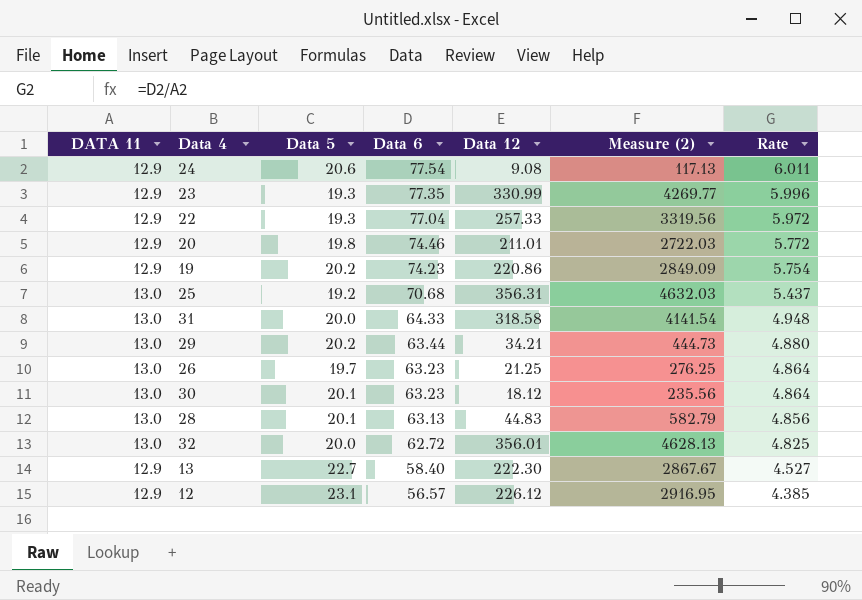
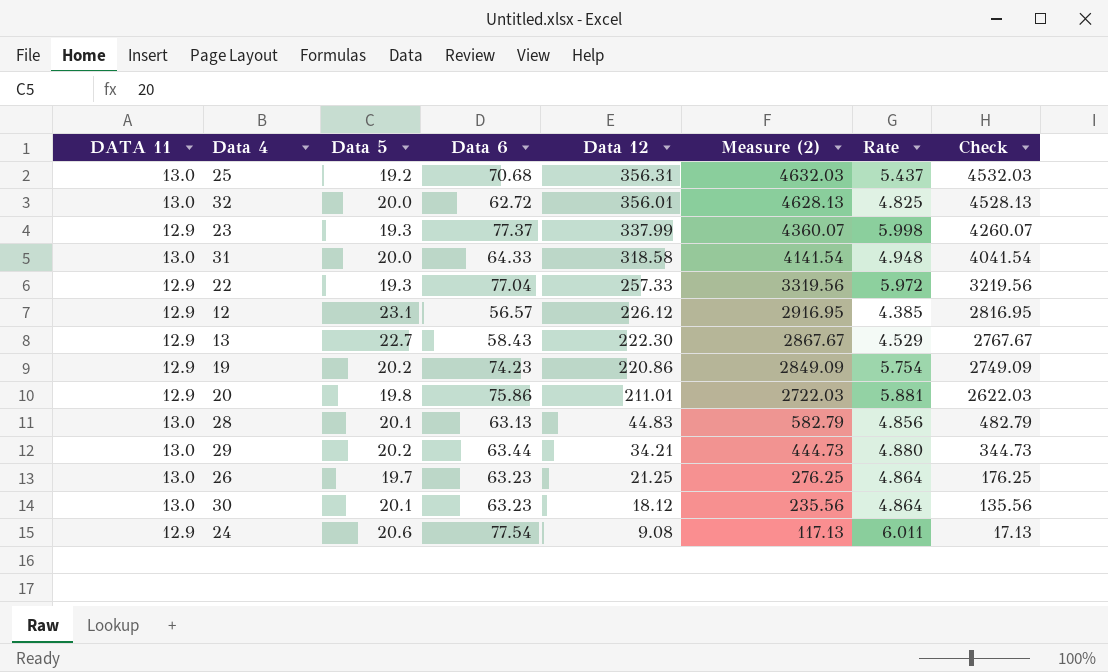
row order: Data 6 descending -> Data 12 descending
column Check | formula: none -> [Measure (2)] - 100
23 | Data 6: 77.35 -> 77.37
23 | Data 12: 330.99 -> 337.99
23 | Measure (2): 4269.77 -> 4360.07
23 | Rate: 5.996 -> 5.998
13 | Data 6: 58.40 -> 58.43
13 | Rate: 4.527 -> 4.529
20 | Data 6: 74.46 -> 75.86
20 | Rate: 5.772 -> 5.881

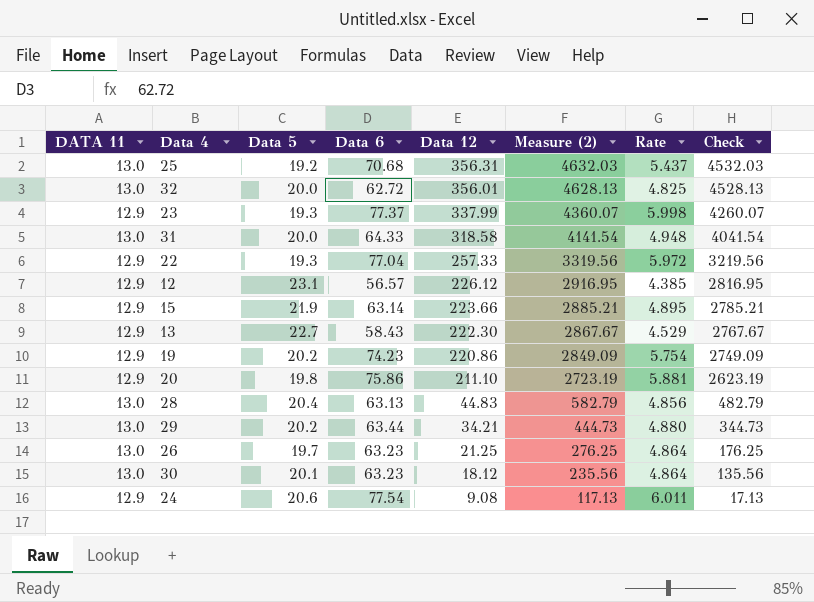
row 15: none -> 12.9 | 21.9 | 63.14 | 223.66 | 2885.21 | 4.895 | 2785.21
20 | Data 12: 211.01 -> 211.10
20 | Measure (2): 2722.03 -> 2723.19
20 | Check: 2622.03 -> 2623.19
28 | Data 5: 20.1 -> 20.4

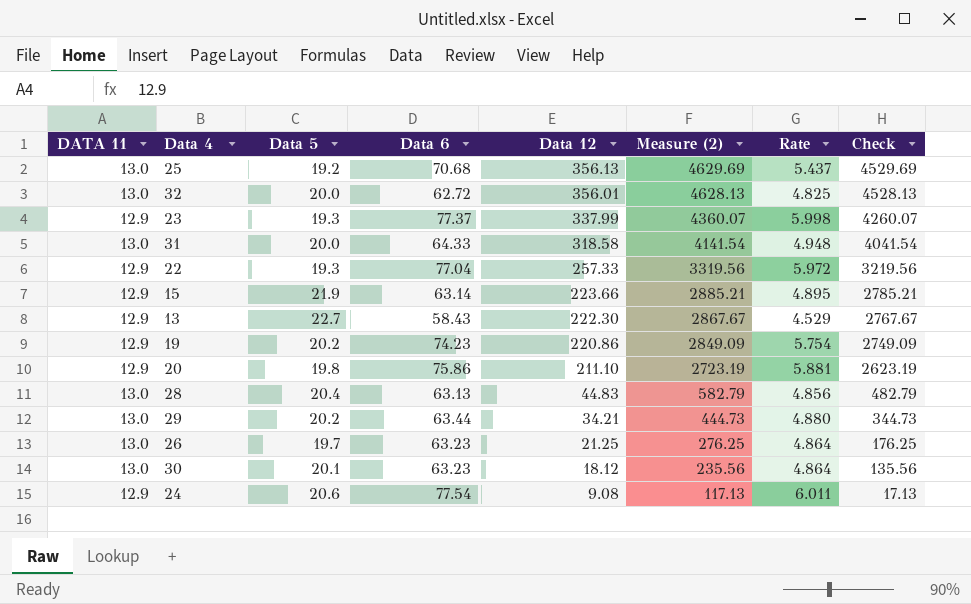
row 12: 12.9 | 23.1 | 56.57 | 226.12 | 2916.95 | 4.385 | 2816.95 -> none
25 | Data 12: 356.31 -> 356.13
25 | Measure (2): 4632.03 -> 4629.69
25 | Check: 4532.03 -> 4529.69

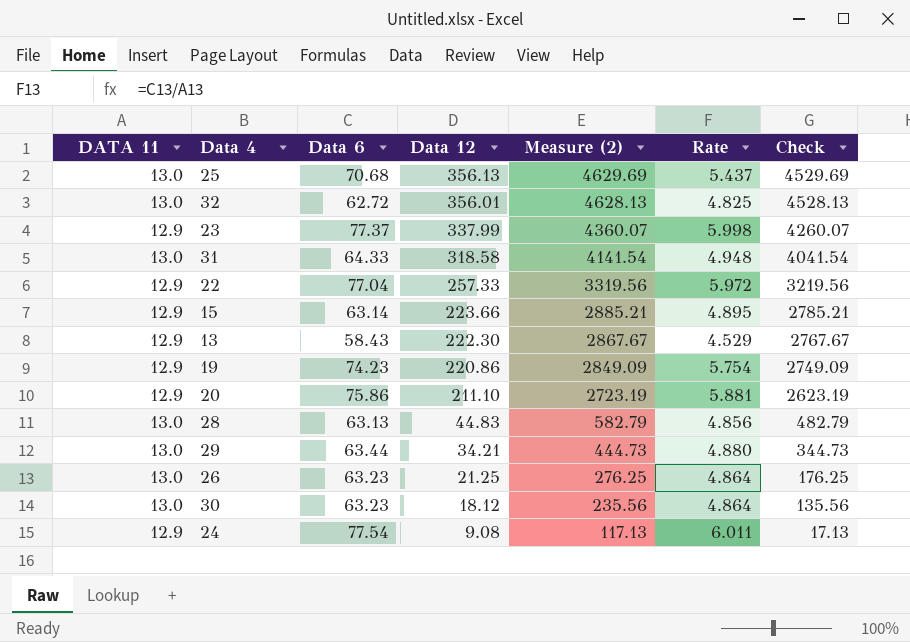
column Data 5 | position: 3 -> none

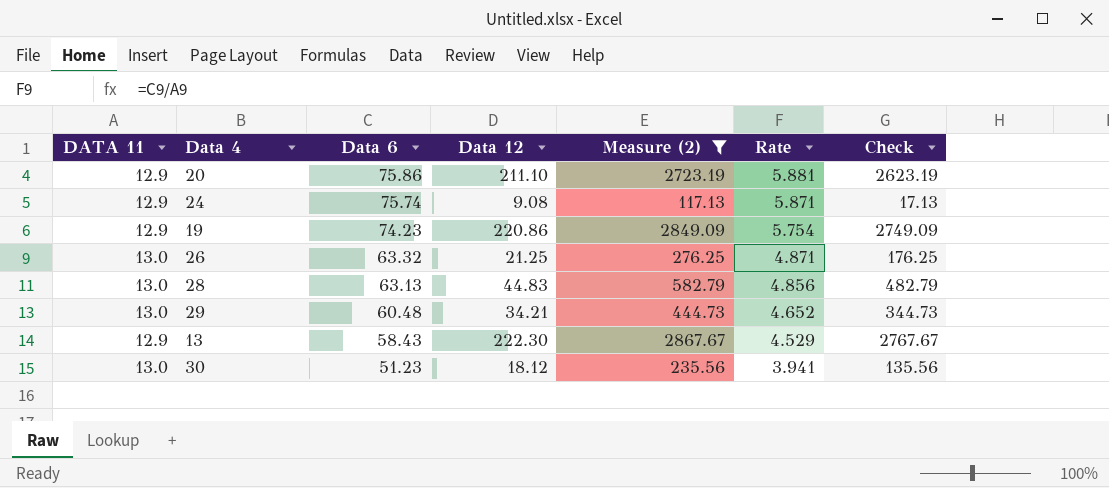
filter: none -> Measure (2) <= 2867.67
row order: Data 12 descending -> Data 6 descending
24 | Data 6: 77.54 -> 75.74
24 | Rate: 6.011 -> 5.871
26 | Data 6: 63.23 -> 63.32
26 | Rate: 4.864 -> 4.871
29 | Data 6: 63.44 -> 60.48
29 | Rate: 4.880 -> 4.652
30 | Data 6: 63.23 -> 51.23
30 | Rate: 4.864 -> 3.941

